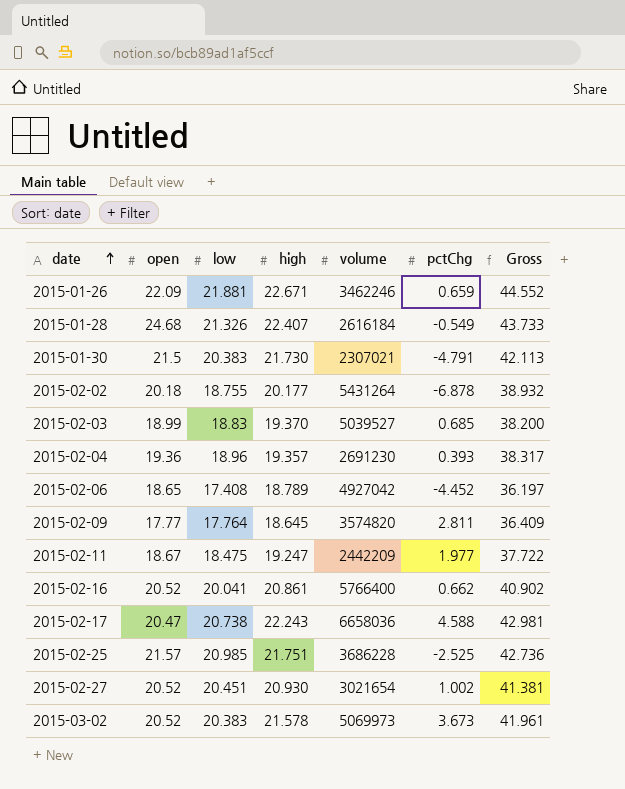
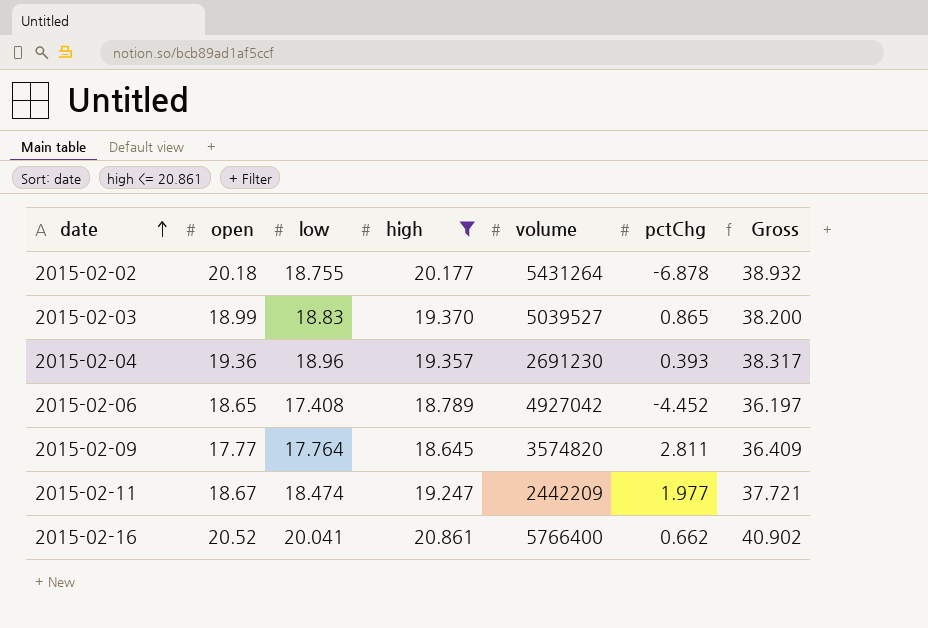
filter: none -> high <= 20.861
2015-02-03 | pctChg: 0.685 -> 0.865
2015-02-11 | low: 18.475 -> 18.474
2015-02-11 | Gross: 37.722 -> 37.721

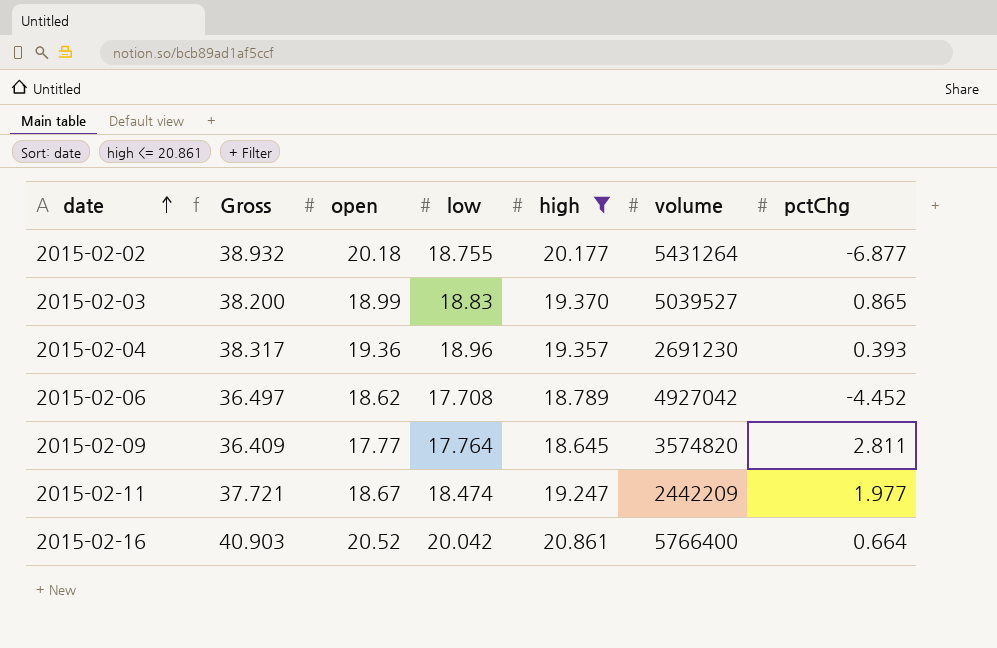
column Gross | position: 7 -> 2
2015-02-02 | pctChg: -6.878 -> -6.877
2015-02-06 | Gross: 36.197 -> 36.497
2015-02-06 | open: 18.65 -> 18.62
2015-02-06 | low: 17.408 -> 17.708
2015-02-16 | Gross: 40.902 -> 40.903
2015-02-16 | low: 20.041 -> 20.042
2015-02-16 | pctChg: 0.662 -> 0.664

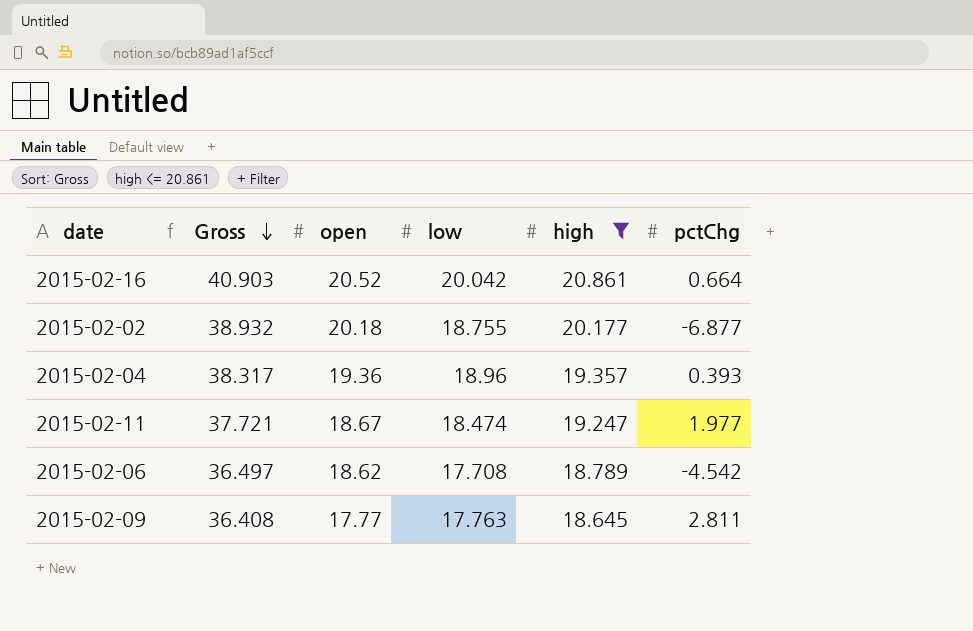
row order: date ascending -> Gross descending
column volume | position: 6 -> none
row 2015-02-03: 38.200 | 18.99 | 18.83 | 19.370 | 5039527 | 0.865 -> none
2015-02-06 | pctChg: -4.452 -> -4.542
2015-02-09 | Gross: 36.409 -> 36.408
2015-02-09 | low: 17.764 -> 17.763

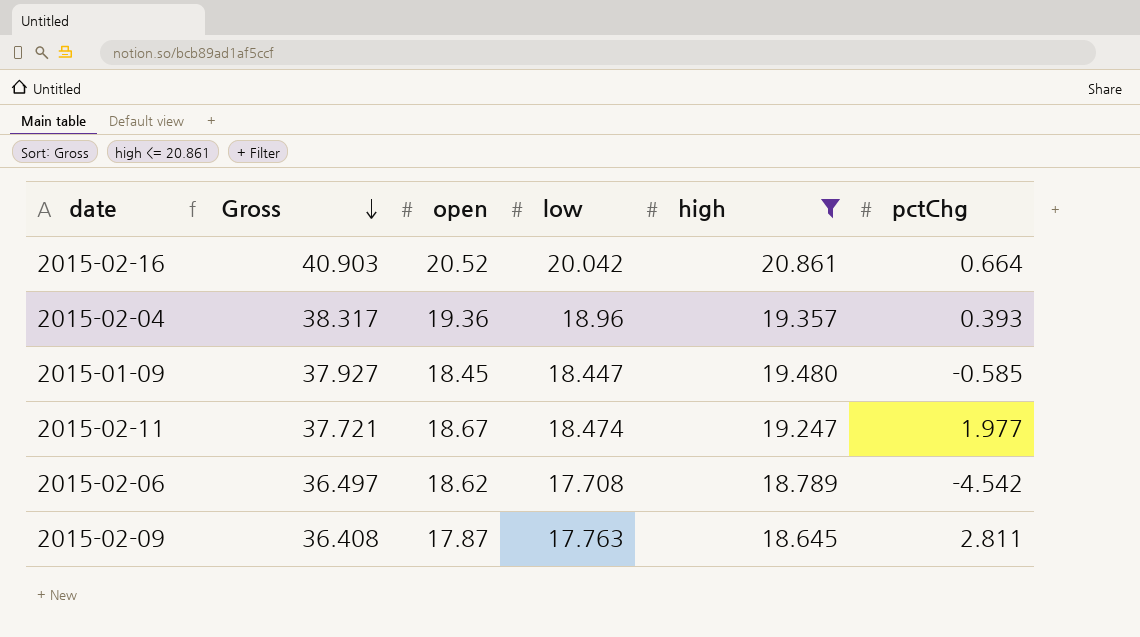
row 2015-02-02: 38.932 | 20.18 | 18.755 | 20.177 | -6.877 -> none
row 2015-01-09: none -> 37.927 | 18.45 | 18.447 | 19.480 | -0.585
2015-02-09 | open: 17.77 -> 17.87

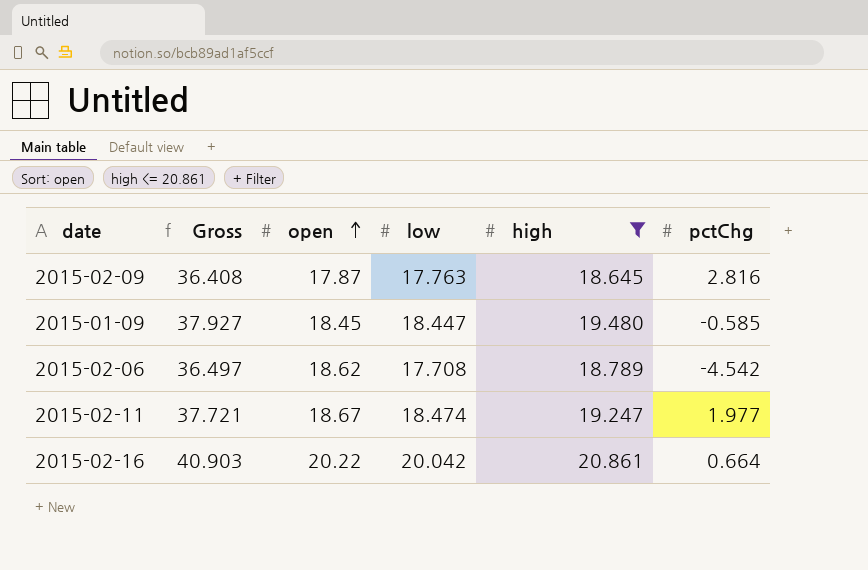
row order: Gross descending -> open ascending
row 2015-02-04: 38.317 | 19.36 | 18.96 | 19.357 | 0.393 -> none
2015-02-09 | pctChg: 2.811 -> 2.816
2015-02-16 | open: 20.52 -> 20.22

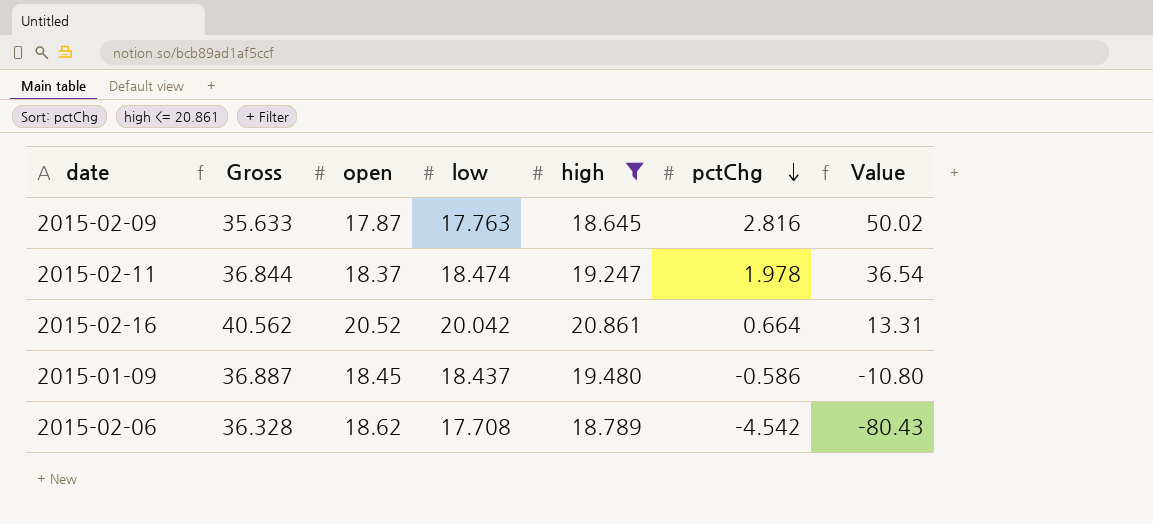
row order: open ascending -> pctChg descending
column Gross | formula: [low] + [high] -> [open] + [low]
column Value | formula: none -> [low] * [pctChg]
2015-02-11 | open: 18.67 -> 18.37
2015-02-11 | pctChg: 1.977 -> 1.978
2015-02-16 | open: 20.22 -> 20.52
2015-01-09 | low: 18.447 -> 18.437
2015-01-09 | pctChg: -0.585 -> -0.586

